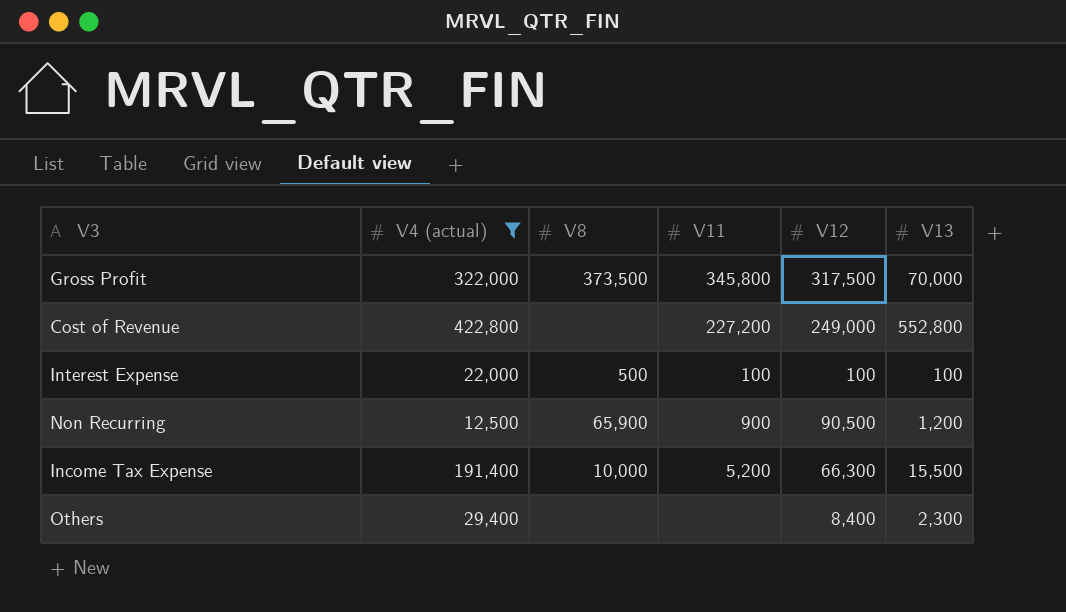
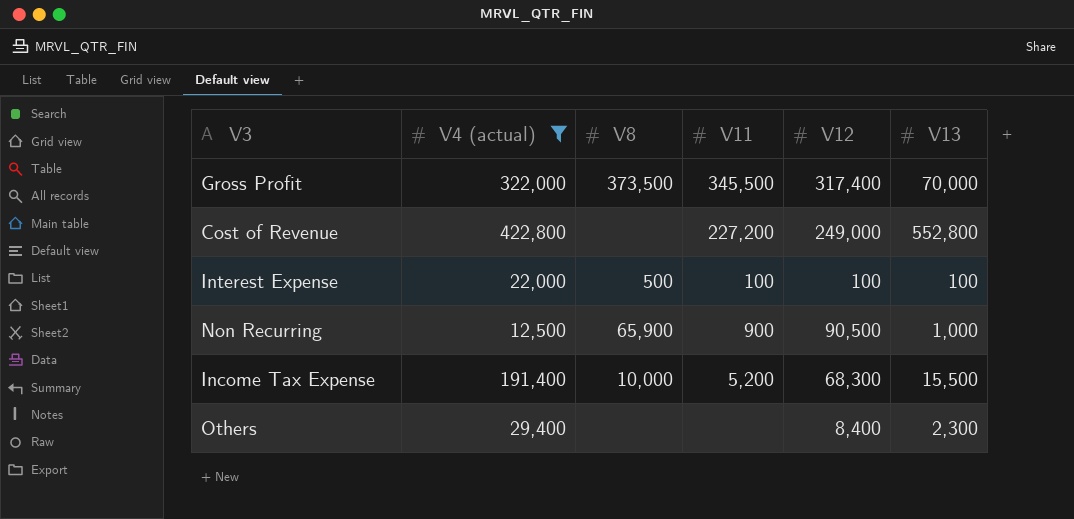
Gross Profit | V11: 345,800 -> 345,500
Gross Profit | V12: 317,500 -> 317,400
Non Recurring | V13: 1,200 -> 1,000
Income Tax Expense | V12: 66,300 -> 68,300

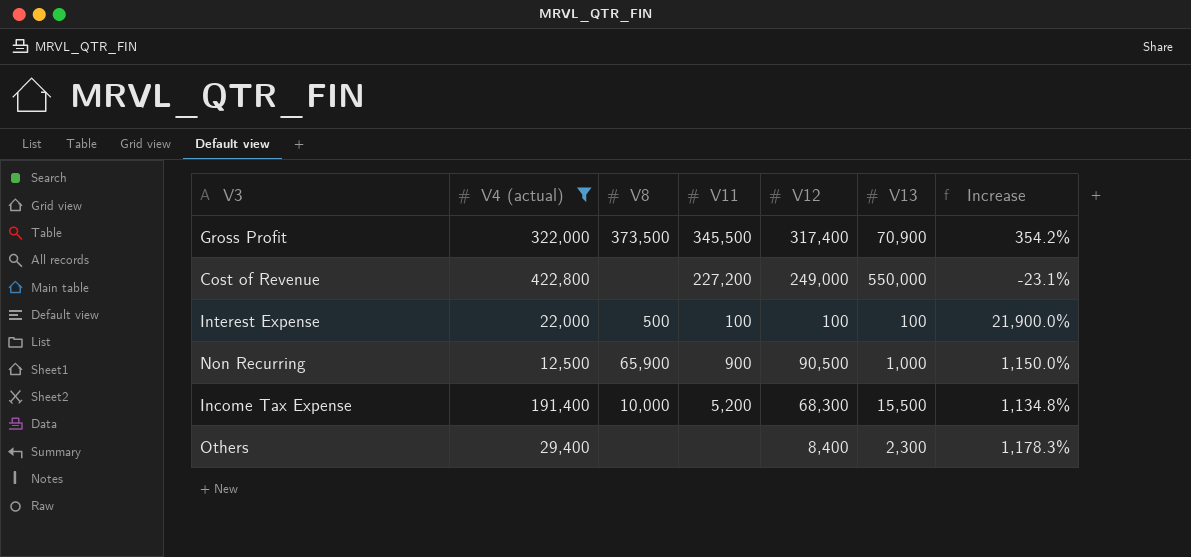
column Increase | formula: none -> ([V4 (actual)] - [V13]) / [V13]
Gross Profit | V13: 70,000 -> 70,900
Cost of Revenue | V13: 552,800 -> 550,000

